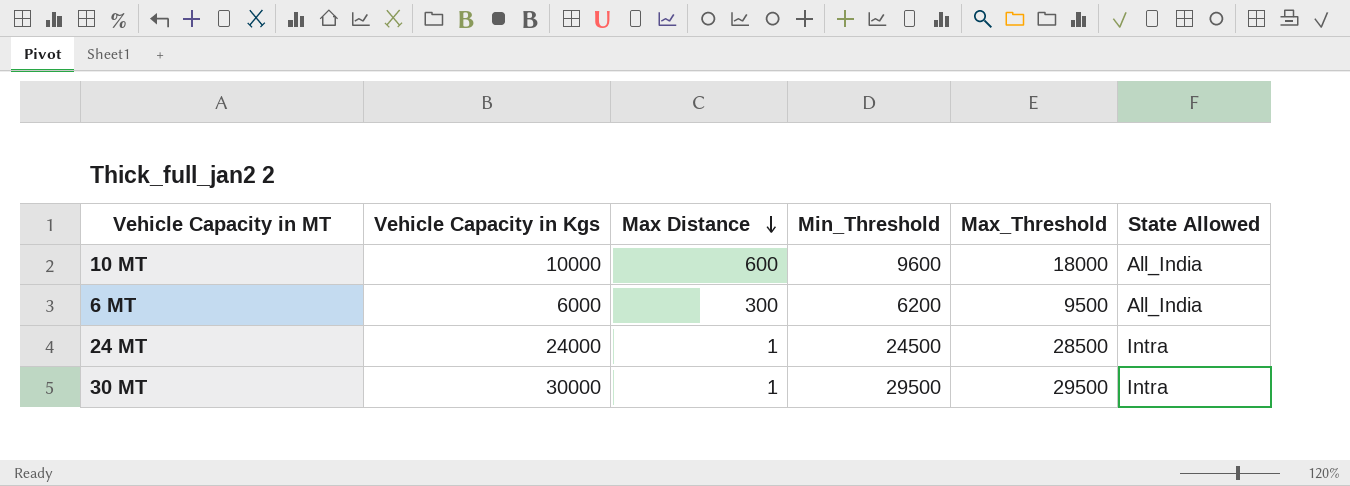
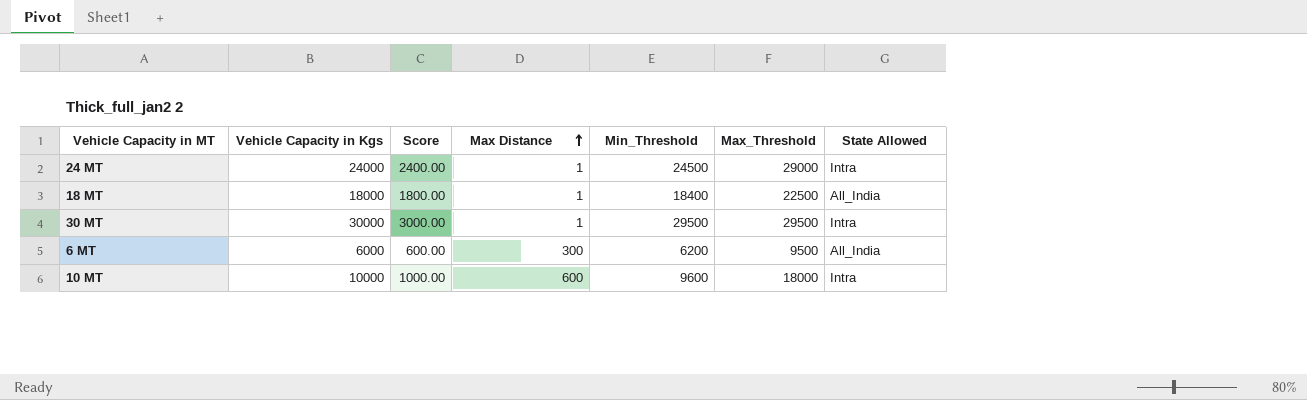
row order: Max Distance descending -> Max Distance ascending
column Score | formula: none -> [Vehicle Capacity in Kgs] * 0.1
24 MT | Max_Threshold: 28500 -> 29000
row 18 MT: none -> 18000 | 1800.00 | 1 | 18400 | 22500 | All_India
10 MT | State Allowed: All_India -> Intra

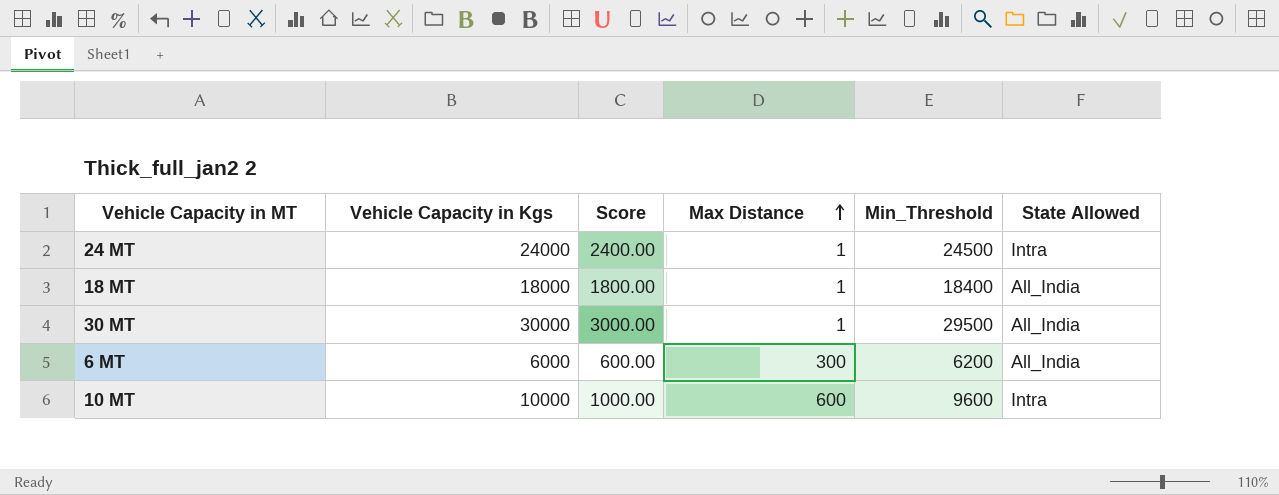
column Max_Threshold | position: 6 -> none
30 MT | State Allowed: Intra -> All_India

